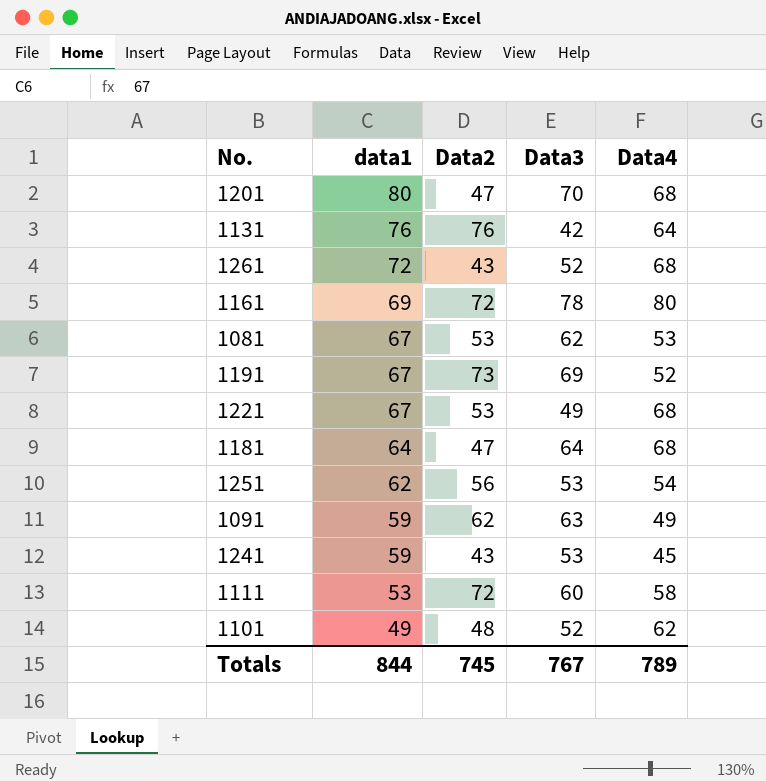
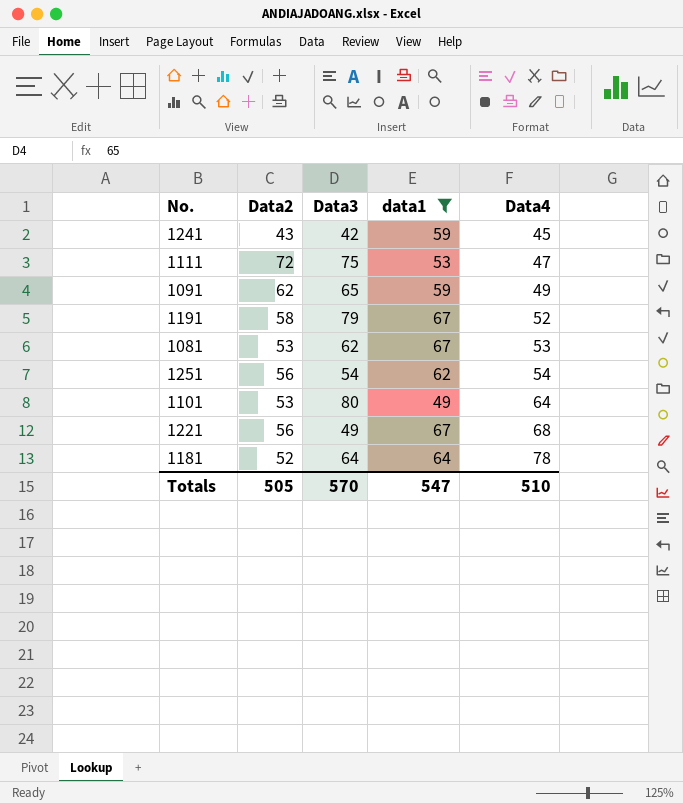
filter: none -> data1 <= 67
row order: data1 descending -> Data4 ascending
column data1 | position: 2 -> 4
1241 | Data3: 53 -> 42
1111 | Data3: 60 -> 75
1111 | Data4: 58 -> 47
1091 | Data3: 63 -> 65
1191 | Data2: 73 -> 58
1191 | Data3: 69 -> 79
1251 | Data3: 53 -> 54
1101 | Data2: 48 -> 53
1101 | Data3: 52 -> 80
1101 | Data4: 62 -> 64
1221 | Data2: 53 -> 56
1181 | Data2: 47 -> 52
1181 | Data4: 68 -> 78
Totals | Data2: 745 -> 505
Totals | Data3: 767 -> 570
Totals | data1: 844 -> 547
Totals | Data4: 789 -> 510

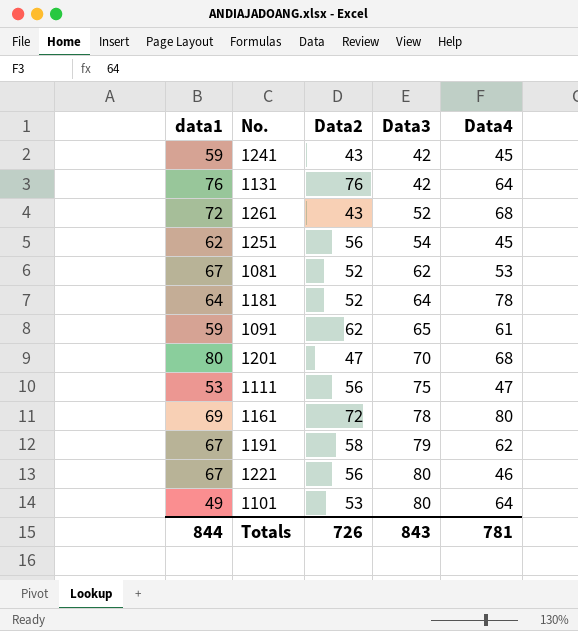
filter: data1 <= 67 -> none
row order: Data4 ascending -> Data3 ascending
column data1 | position: 4 -> 1
1251 | Data4: 54 -> 45
1081 | Data2: 53 -> 52
1091 | Data4: 49 -> 61
1111 | Data2: 72 -> 56
1191 | Data4: 52 -> 62
1221 | Data3: 49 -> 80
1221 | Data4: 68 -> 46
Totals | data1: 547 -> 844
Totals | Data2: 505 -> 726
Totals | Data3: 570 -> 843
Totals | Data4: 510 -> 781

